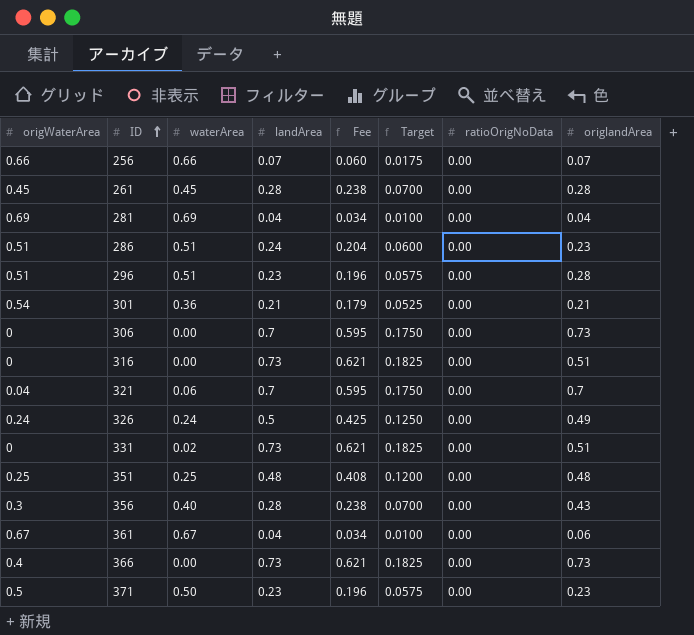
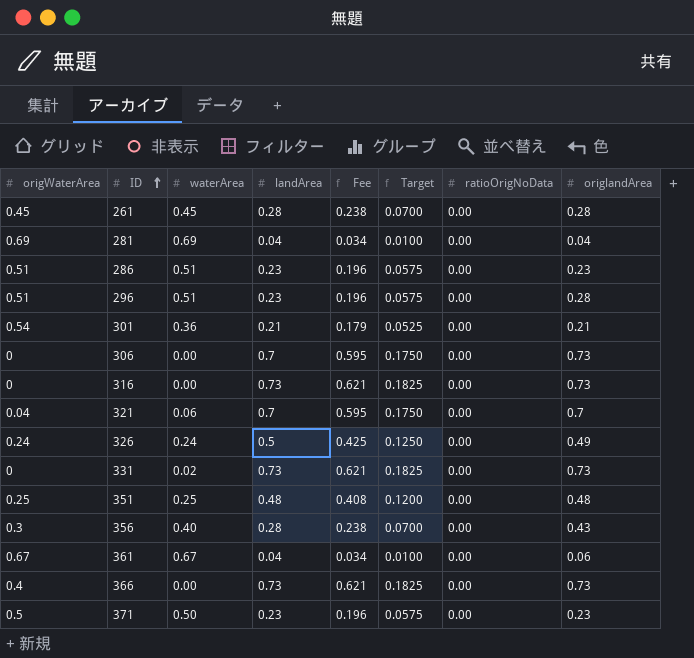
row 256: 0.66 | 0.66 | 0.07 | 0.060 | 0.0175 | 0.00 | 0.07 -> none
286 | landArea: 0.24 -> 0.23
286 | Fee: 0.204 -> 0.196
286 | Target: 0.0600 -> 0.0575
316 | origlandArea: 0.51 -> 0.73
331 | origlandArea: 0.51 -> 0.73

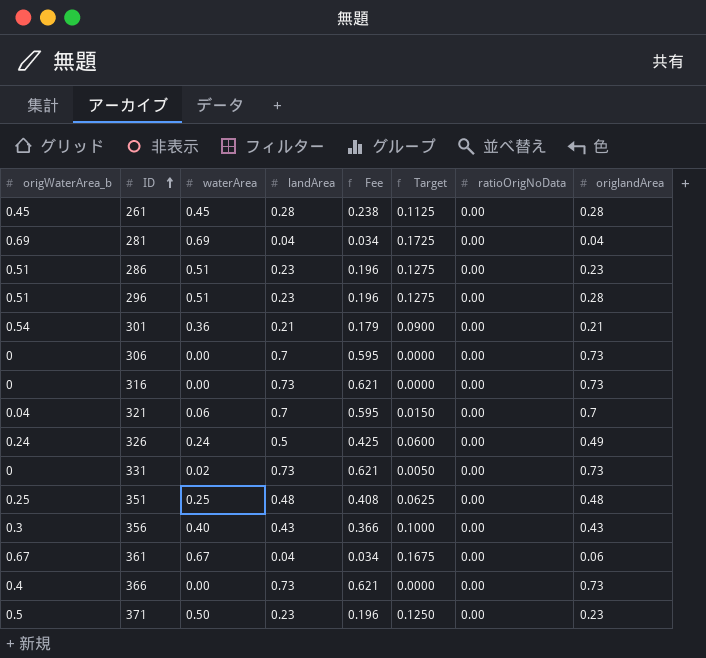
column name: origWaterArea -> origWaterArea_b
column Target | formula: [landArea] * 0.25 -> [waterArea] * 0.25
356 | landArea: 0.28 -> 0.43
356 | Fee: 0.238 -> 0.366

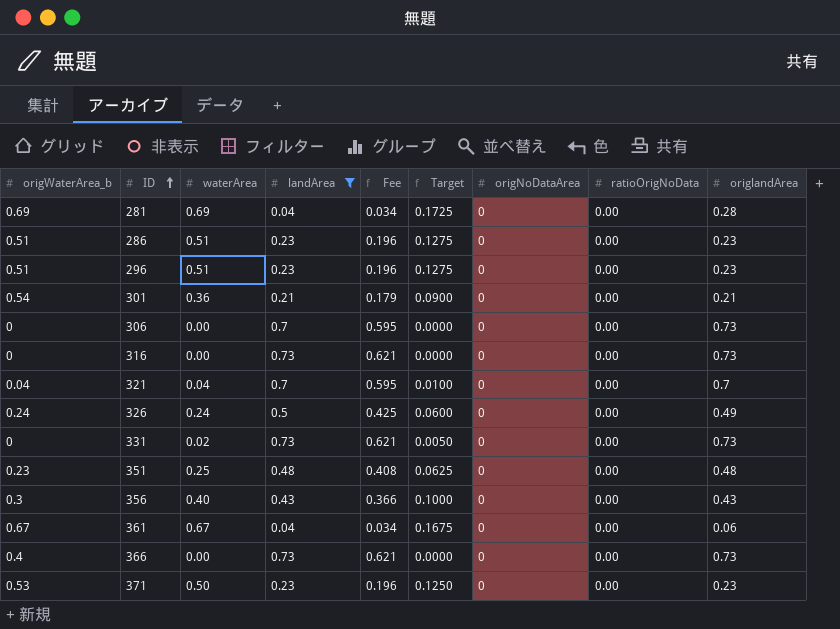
filter: none -> landArea != 0.28
column origNoDataArea | position: none -> 7
281 | origlandArea: 0.04 -> 0.28
296 | origlandArea: 0.28 -> 0.23
321 | waterArea: 0.06 -> 0.04
321 | Target: 0.0150 -> 0.0100
351 | origWaterArea_b: 0.25 -> 0.23
371 | origWaterArea_b: 0.5 -> 0.53

